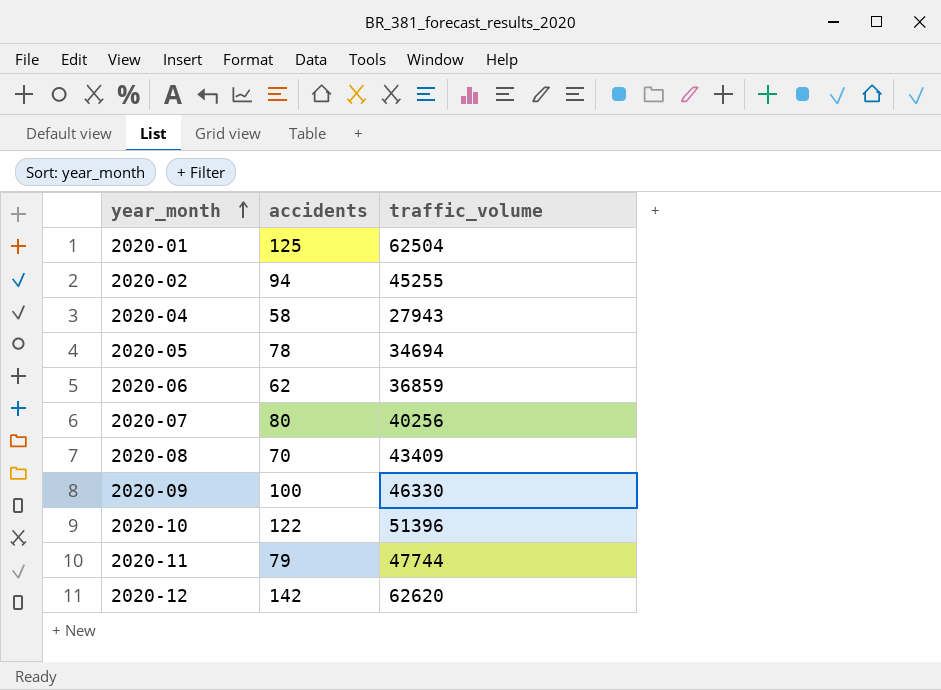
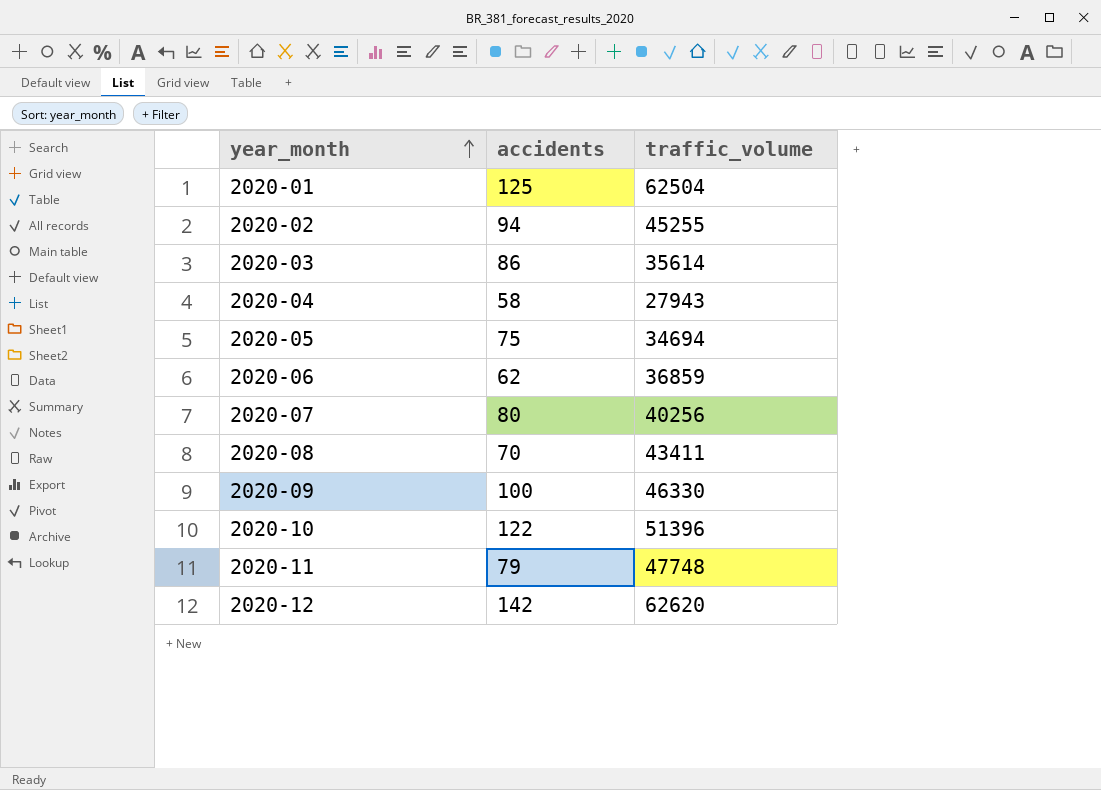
row 2020-03: none -> 86 | 35614
2020-05 | accidents: 78 -> 75
2020-08 | traffic_volume: 43409 -> 43411
2020-11 | traffic_volume: 47744 -> 47748

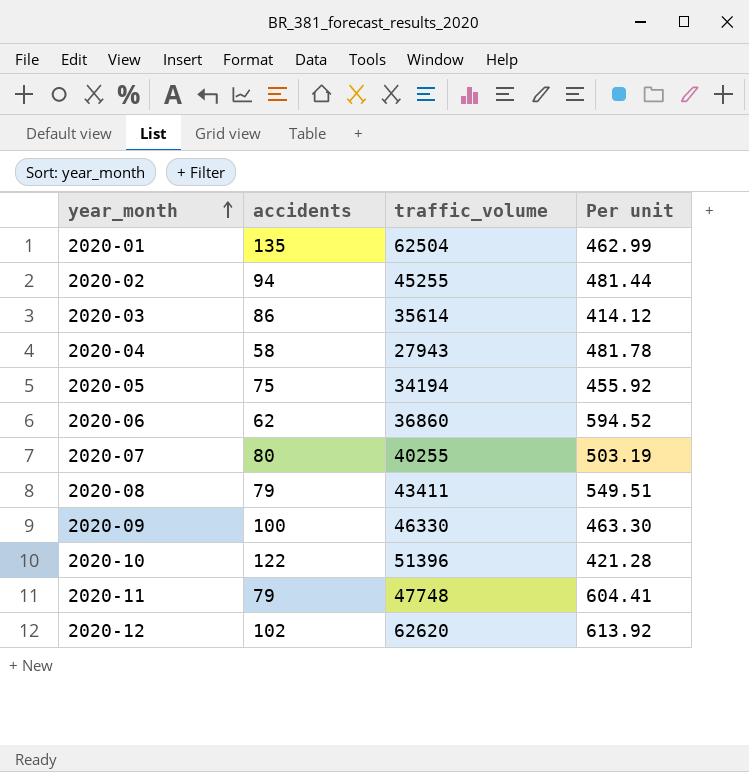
column Per unit | formula: none -> [traffic_volume] / [accidents]
2020-01 | accidents: 125 -> 135
2020-05 | traffic_volume: 34694 -> 34194
2020-06 | traffic_volume: 36859 -> 36860
2020-07 | traffic_volume: 40256 -> 40255
2020-08 | accidents: 70 -> 79
2020-12 | accidents: 142 -> 102

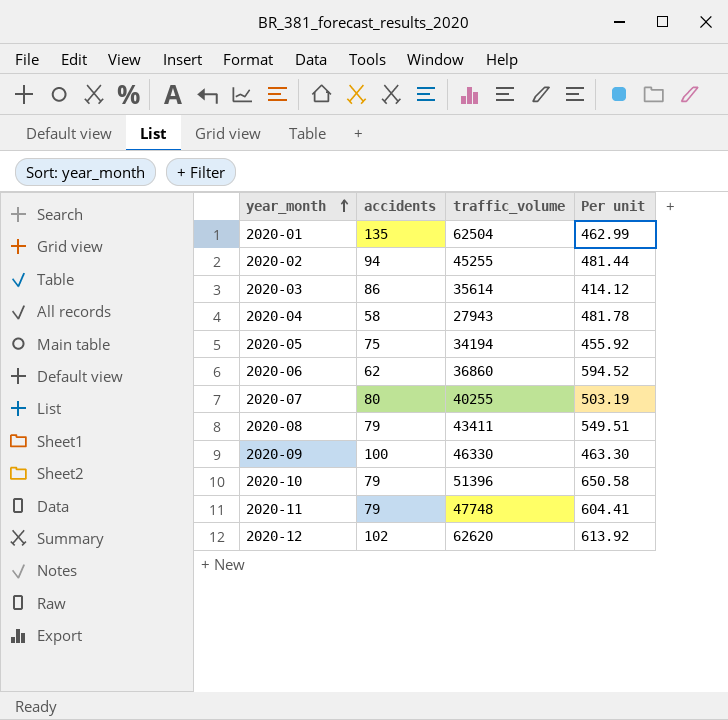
2020-10 | accidents: 122 -> 79
2020-10 | Per unit: 421.28 -> 650.58

